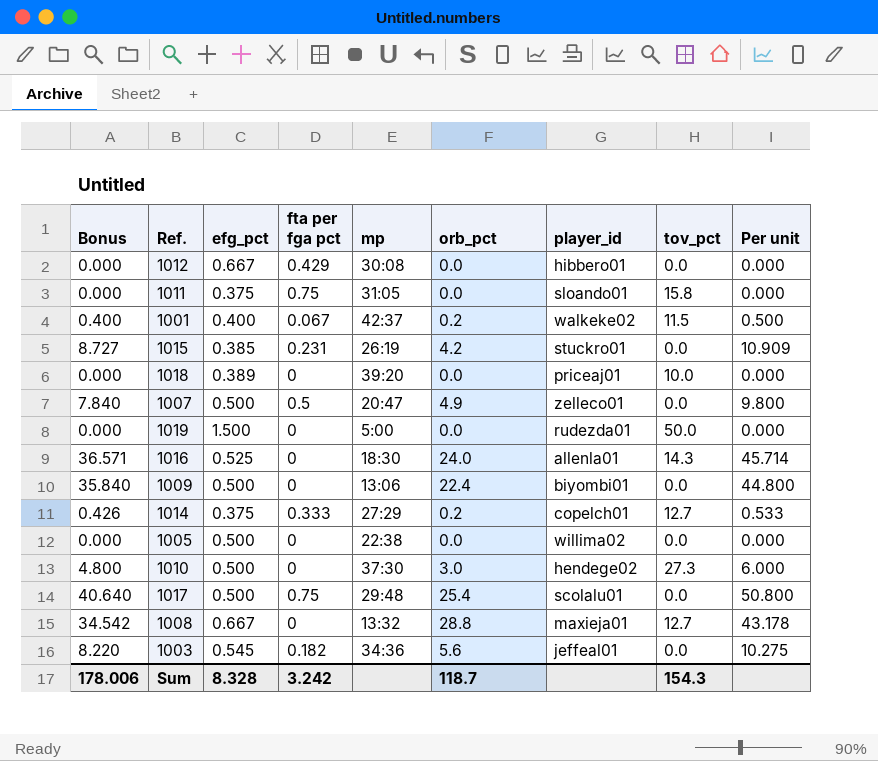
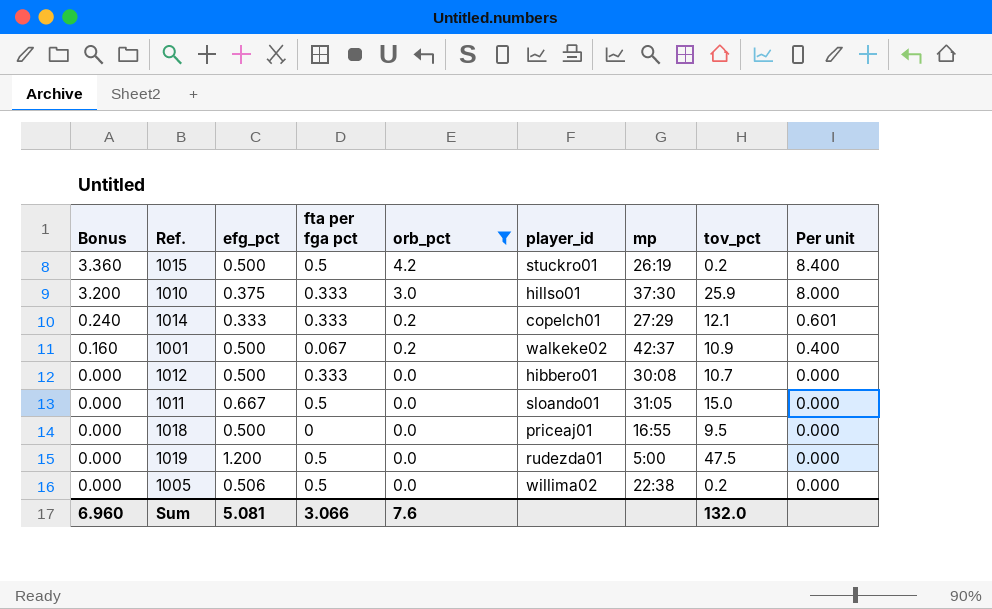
filter: none -> orb_pct <= 4.2
row order: none -> Bonus descending
column Bonus | formula: [Per unit] * 0.8 -> [Per unit] * 0.4
column mp | position: 5 -> 7
1015 | efg_pct: 0.385 -> 0.500
1015 | fta per fga pct: 0.231 -> 0.5
1015 | tov_pct: 0.0 -> 0.2
1015 | Per unit: 10.909 -> 8.400
1010 | efg_pct: 0.500 -> 0.375
1010 | fta per fga pct: 0 -> 0.333
1010 | player_id: hendege02 -> hillso01
1010 | tov_pct: 27.3 -> 25.9
1010 | Per unit: 6.000 -> 8.000
1014 | efg_pct: 0.375 -> 0.333
1014 | tov_pct: 12.7 -> 12.1
1014 | Per unit: 0.533 -> 0.601
1001 | efg_pct: 0.400 -> 0.500
1001 | tov_pct: 11.5 -> 10.9
1001 | Per unit: 0.500 -> 0.400
1012 | efg_pct: 0.667 -> 0.500
1012 | fta per fga pct: 0.429 -> 0.333
1012 | tov_pct: 0.0 -> 10.7
1011 | efg_pct: 0.375 -> 0.667
1011 | fta per fga pct: 0.75 -> 0.5
1011 | tov_pct: 15.8 -> 15.0
1018 | efg_pct: 0.389 -> 0.500
1018 | mp: 39:20 -> 16:55
1018 | tov_pct: 10.0 -> 9.5
1019 | efg_pct: 1.500 -> 1.200
1019 | fta per fga pct: 0 -> 0.5
1019 | tov_pct: 50.0 -> 47.5
1005 | efg_pct: 0.500 -> 0.506
1005 | fta per fga pct: 0 -> 0.5
1005 | tov_pct: 0.0 -> 0.2
Sum | Bonus: 178.006 -> 6.960
Sum | efg_pct: 8.328 -> 5.081
Sum | fta per fga pct: 3.242 -> 3.066
Sum | orb_pct: 118.7 -> 7.6
Sum | tov_pct: 154.3 -> 132.0

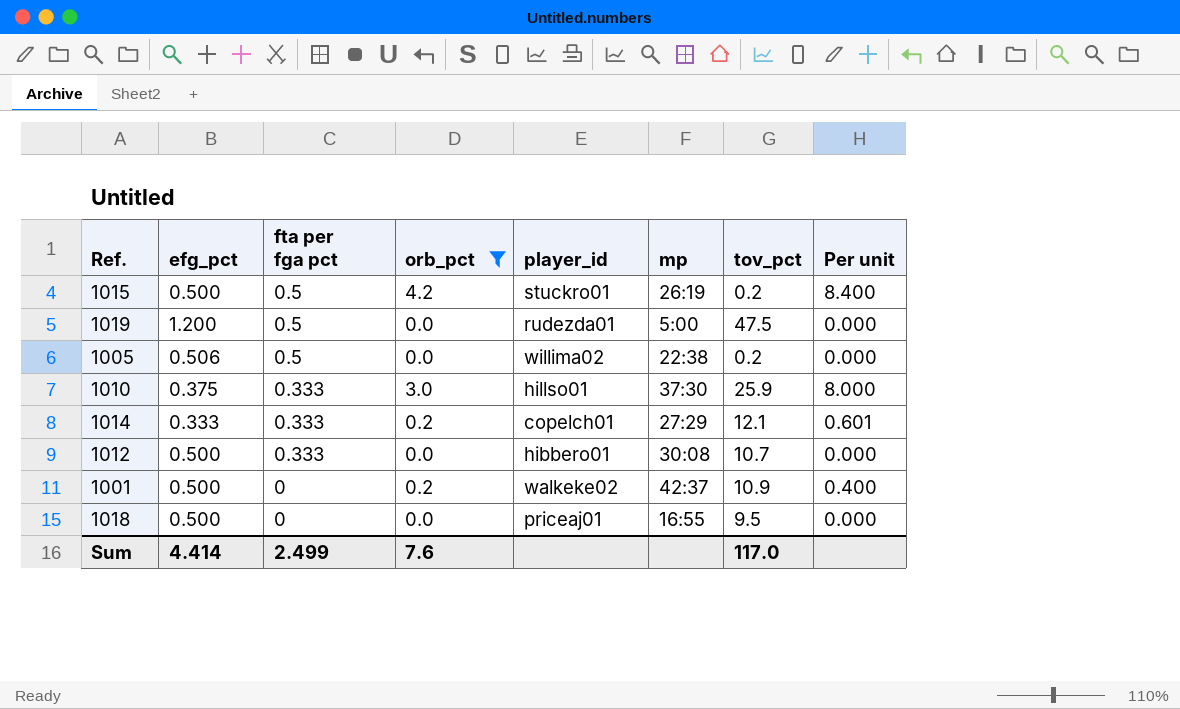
row order: Bonus descending -> fta per fga pct descending
column Bonus | formula: [Per unit] * 0.4 -> none
row 1011: 0.000 | 0.667 | 0.5 | 0.0 | sloando01 | 31:05 | 15.0 | 0.000 -> none
1001 | fta per fga pct: 0.067 -> 0
Sum | efg_pct: 5.081 -> 4.414
Sum | fta per fga pct: 3.066 -> 2.499
Sum | tov_pct: 132.0 -> 117.0

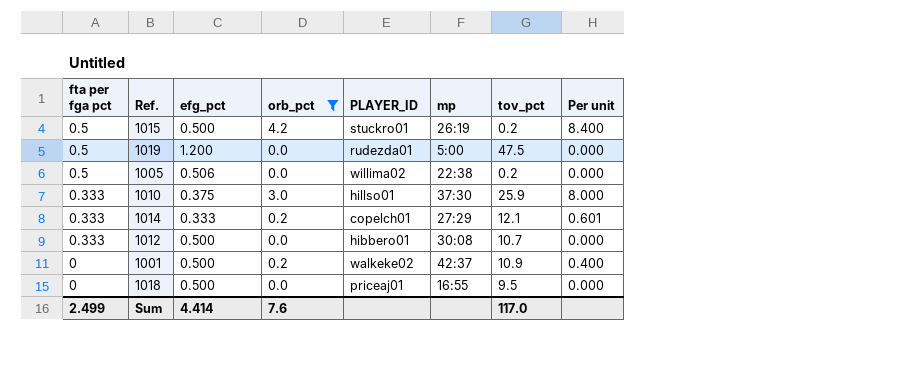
column fta per fga pct | position: 3 -> 1
column name: player_id -> PLAYER_ID

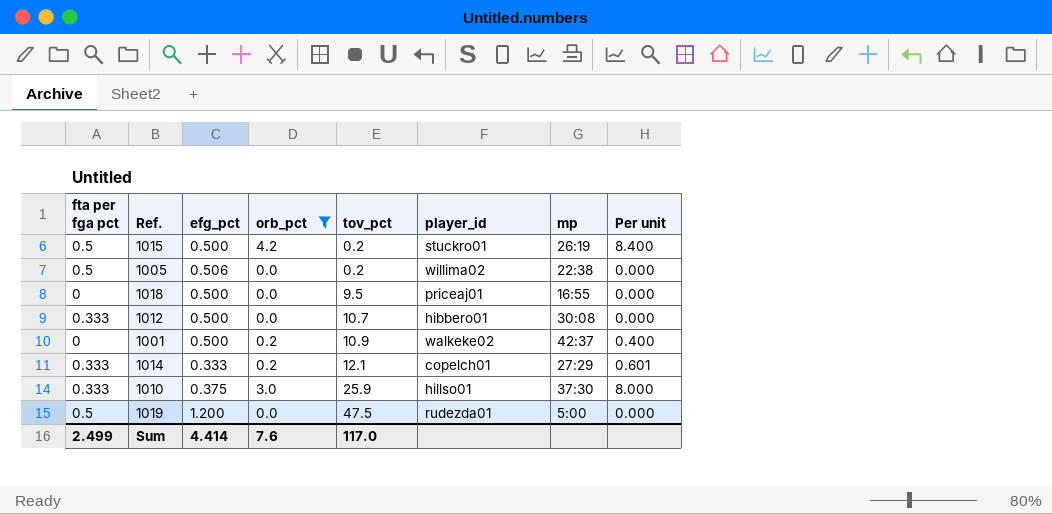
row order: fta per fga pct descending -> tov_pct ascending
column tov_pct | position: 7 -> 5
column name: PLAYER_ID -> player_id

